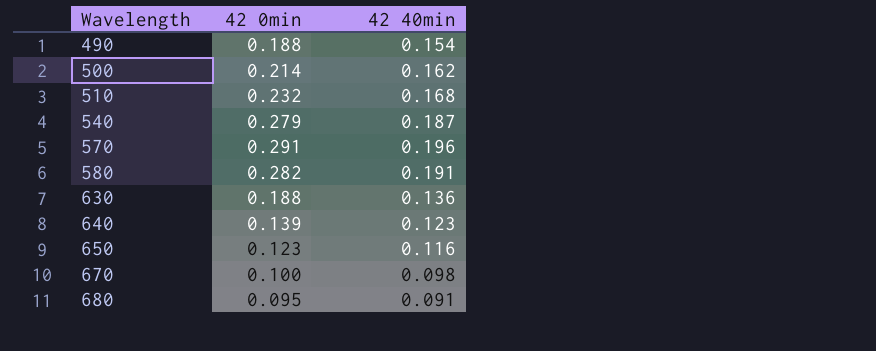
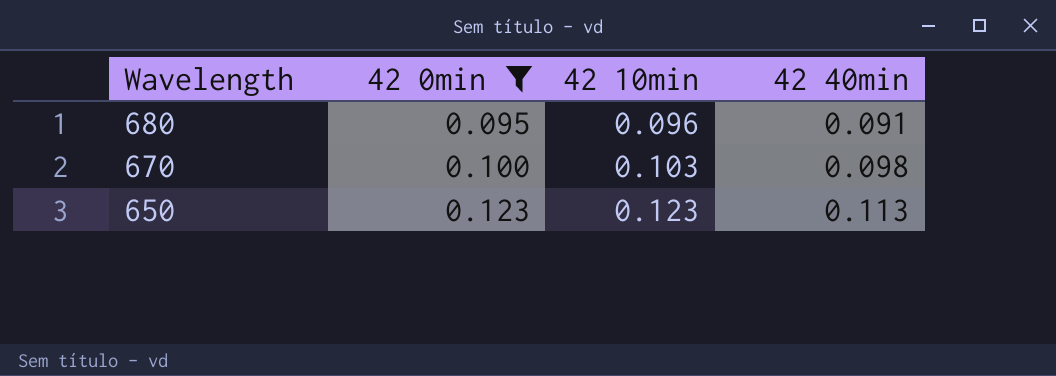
filter: none -> 42 0min <= 0.123
row order: Wavelength ascending -> Wavelength descending
column 42 10min | position: none -> 3
650 | 42 40min: 0.116 -> 0.113

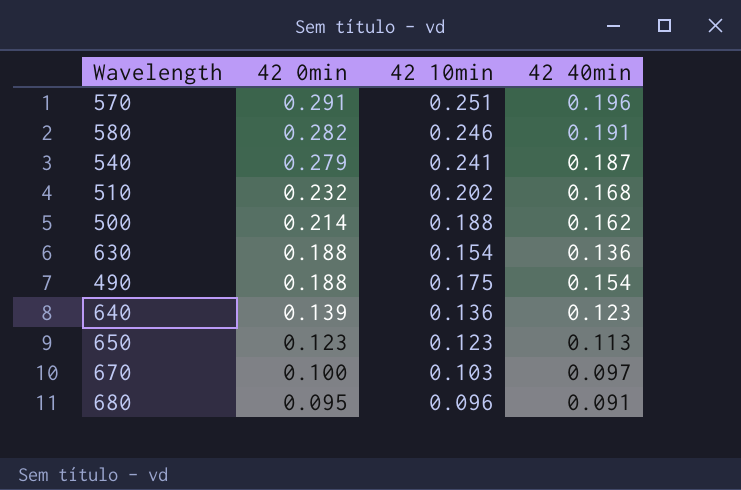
filter: 42 0min <= 0.123 -> none
row order: Wavelength descending -> 42 0min descending
670 | 42 40min: 0.098 -> 0.097

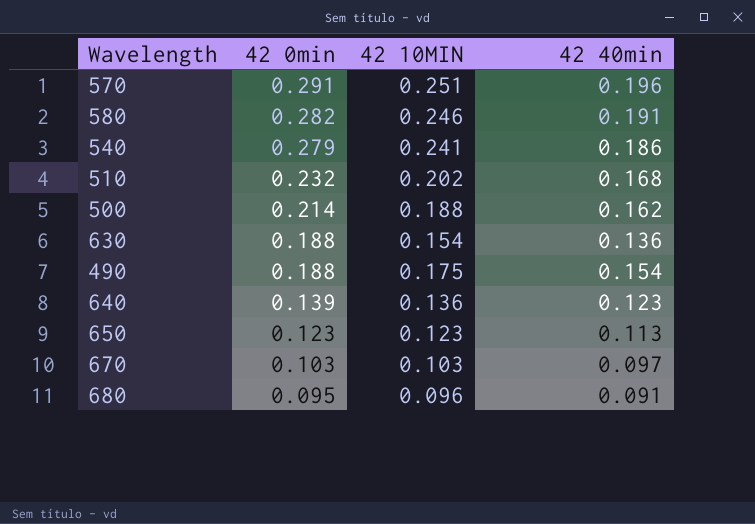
column name: 42 10min -> 42 10MIN
540 | 42 40min: 0.187 -> 0.186
670 | 42 0min: 0.100 -> 0.103

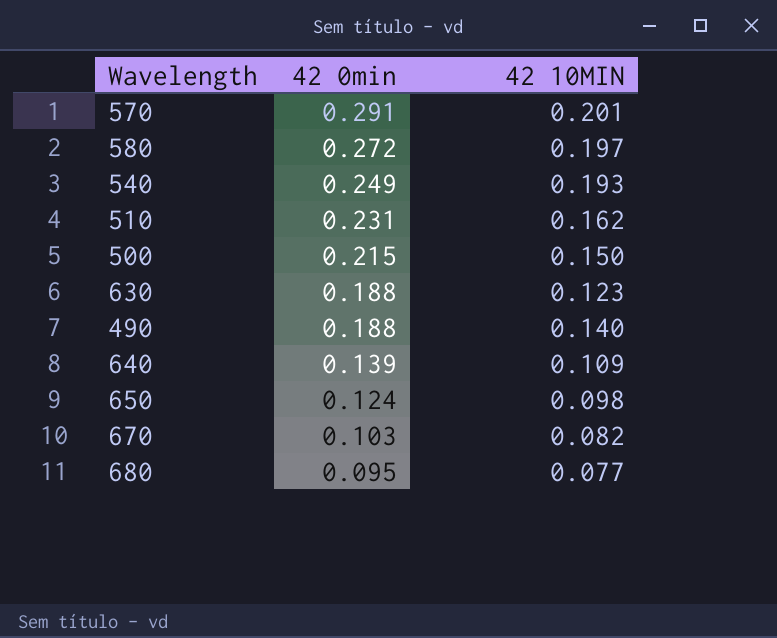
column 42 40min | position: 4 -> none
570 | 42 10MIN: 0.251 -> 0.201
580 | 42 0min: 0.282 -> 0.272
580 | 42 10MIN: 0.246 -> 0.197
540 | 42 0min: 0.279 -> 0.249
540 | 42 10MIN: 0.241 -> 0.193
510 | 42 0min: 0.232 -> 0.231
510 | 42 10MIN: 0.202 -> 0.162
500 | 42 0min: 0.214 -> 0.215
500 | 42 10MIN: 0.188 -> 0.150
630 | 42 10MIN: 0.154 -> 0.123
490 | 42 10MIN: 0.175 -> 0.140
640 | 42 10MIN: 0.136 -> 0.109
650 | 42 0min: 0.123 -> 0.124
650 | 42 10MIN: 0.123 -> 0.098
670 | 42 10MIN: 0.103 -> 0.082
680 | 42 10MIN: 0.096 -> 0.077

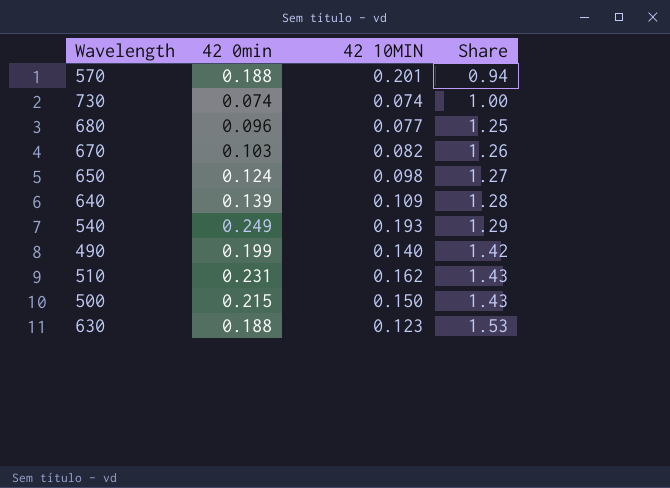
row order: 42 0min descending -> Share ascending
column Share | formula: none -> [42 0min] / [42 10MIN]
row 580: 0.272 | 0.197 -> none
570 | 42 0min: 0.291 -> 0.188
row 730: none -> 0.074 | 0.074 | 1.00
680 | 42 0min: 0.095 -> 0.096
490 | 42 0min: 0.188 -> 0.199

